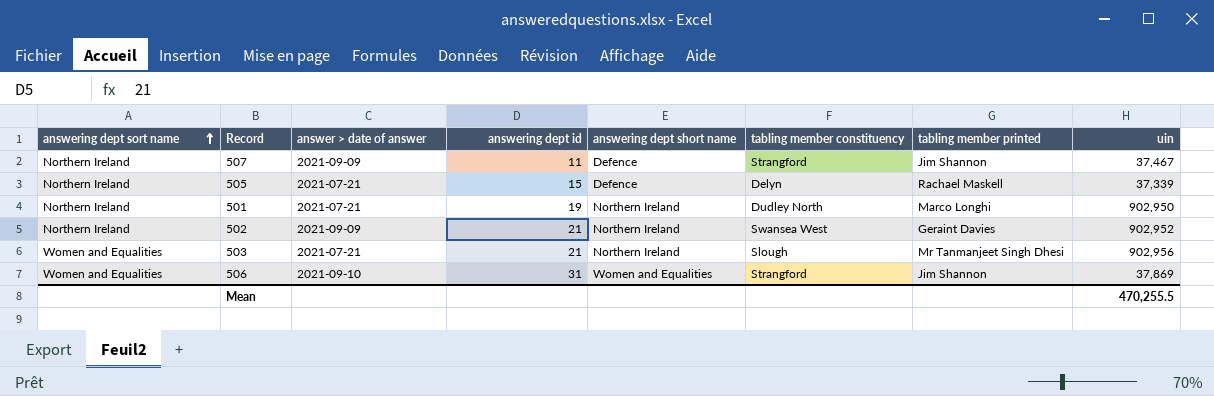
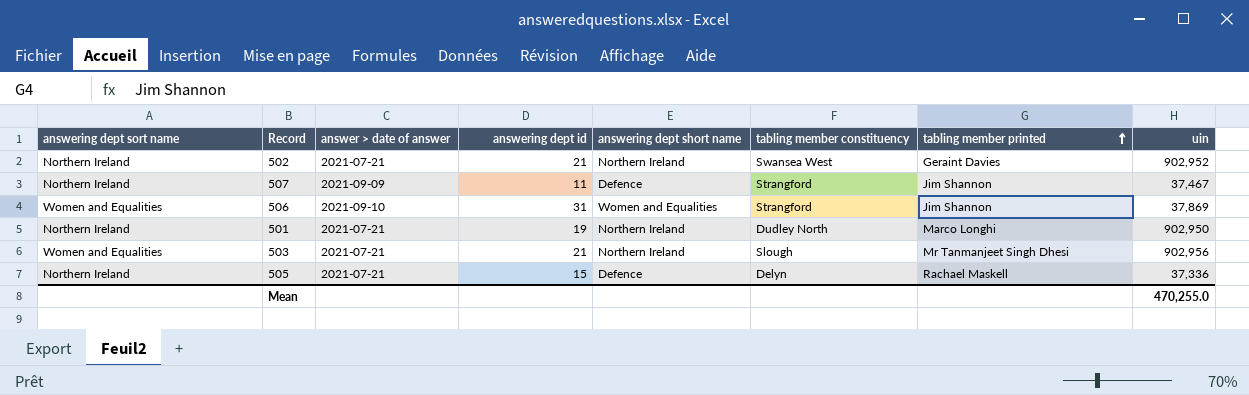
row order: answering dept sort name ascending -> tabling member printed ascending
502 | answer > date of answer: 2021-09-09 -> 2021-07-21
505 | uin: 37,339 -> 37,336
Mean | uin: 470,255.5 -> 470,255.0

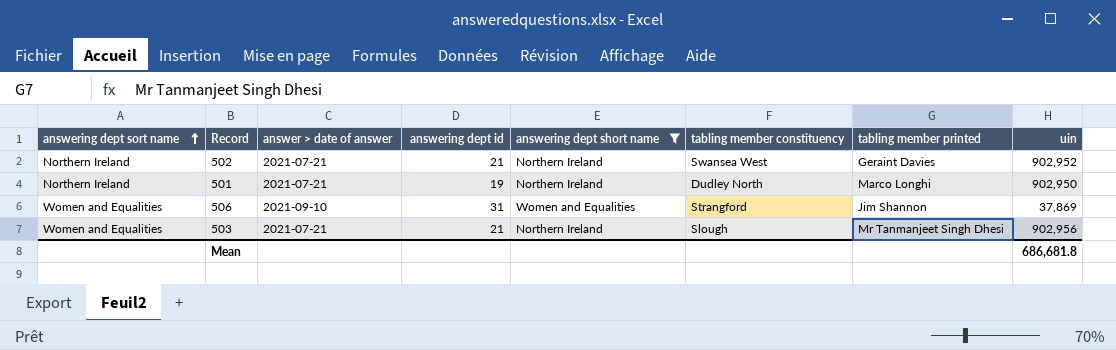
filter: none -> answering dept short name != Defence
row order: tabling member printed ascending -> answering dept sort name ascending
Mean | uin: 470,255.0 -> 686,681.8

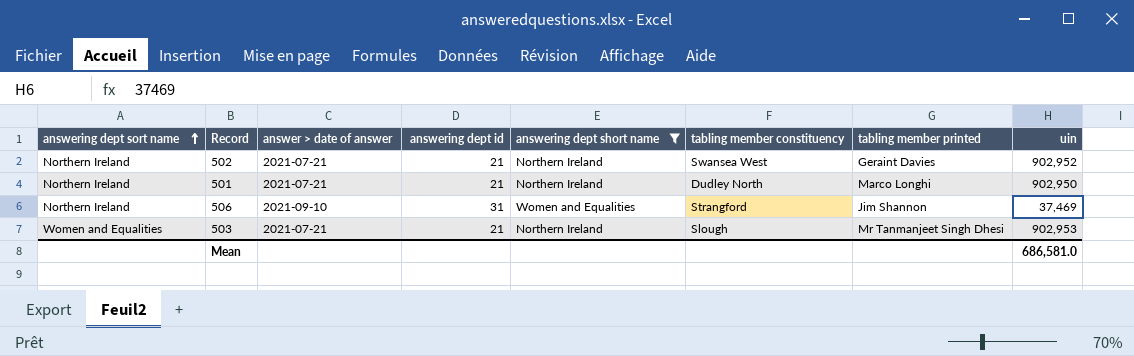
501 | answering dept id: 19 -> 21
506 | answering dept sort name: Women and Equalities -> Northern Ireland
506 | uin: 37,869 -> 37,469
503 | uin: 902,956 -> 902,953
Mean | uin: 686,681.8 -> 686,581.0

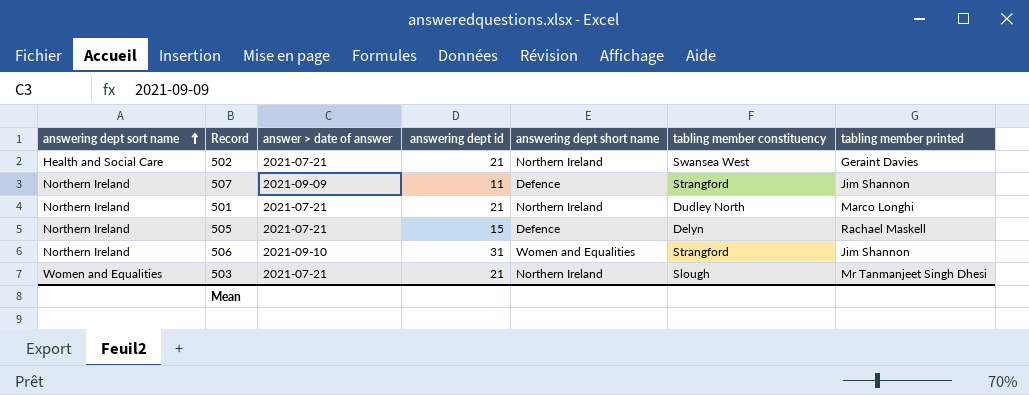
filter: answering dept short name != Defence -> none
column uin | position: 8 -> none
502 | answering dept sort name: Northern Ireland -> Health and Social Care

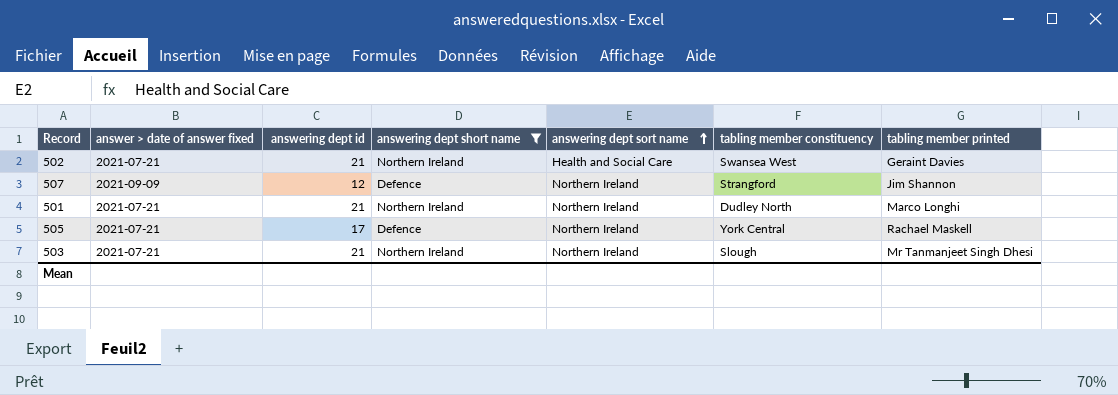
filter: none -> answering dept short name != Women and Equalities
column name: answer > date of answer -> answer > date of answer fixed
column answering dept sort name | position: 1 -> 5
507 | answering dept id: 11 -> 12
505 | answering dept id: 15 -> 17
505 | tabling member constituency: Delyn -> York Central
503 | answering dept sort name: Women and Equalities -> Northern Ireland

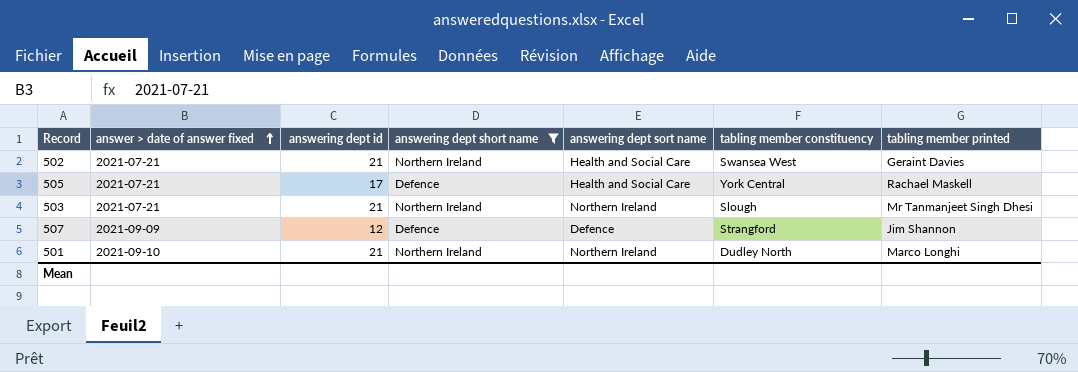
row order: answering dept sort name ascending -> answer > date of answer fixed ascending
505 | answering dept sort name: Northern Ireland -> Health and Social Care
507 | answering dept sort name: Northern Ireland -> Defence
501 | answer > date of answer fixed: 2021-07-21 -> 2021-09-10

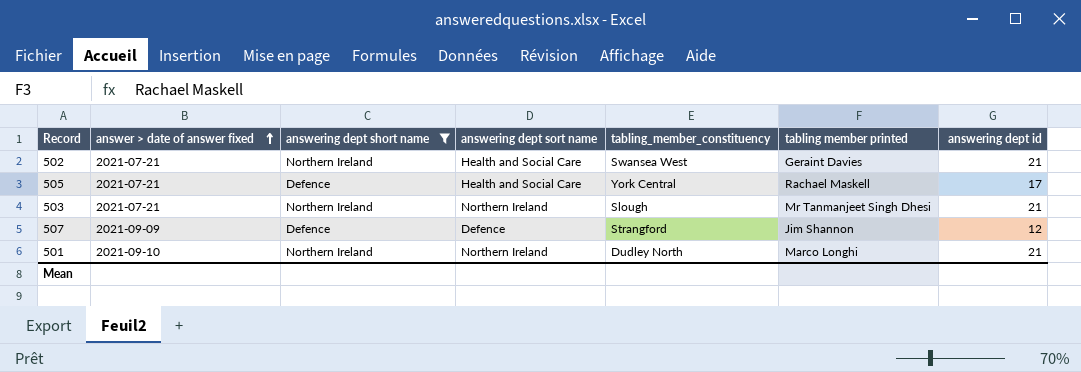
column name: tabling member constituency -> tabling_member_constituency
column answering dept id | position: 3 -> 7

